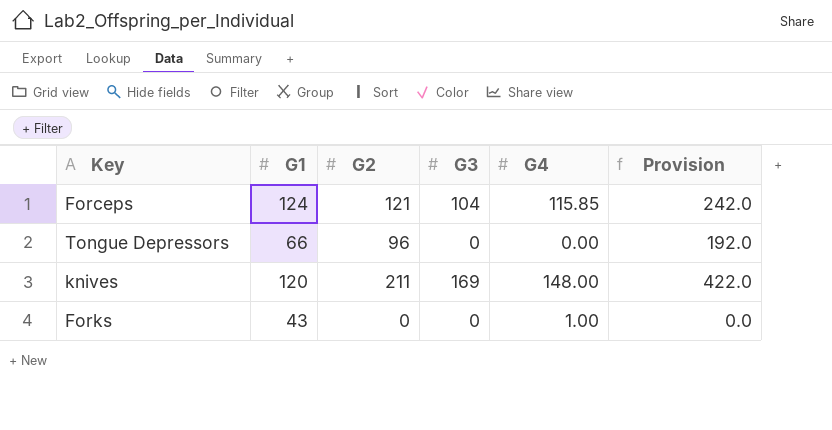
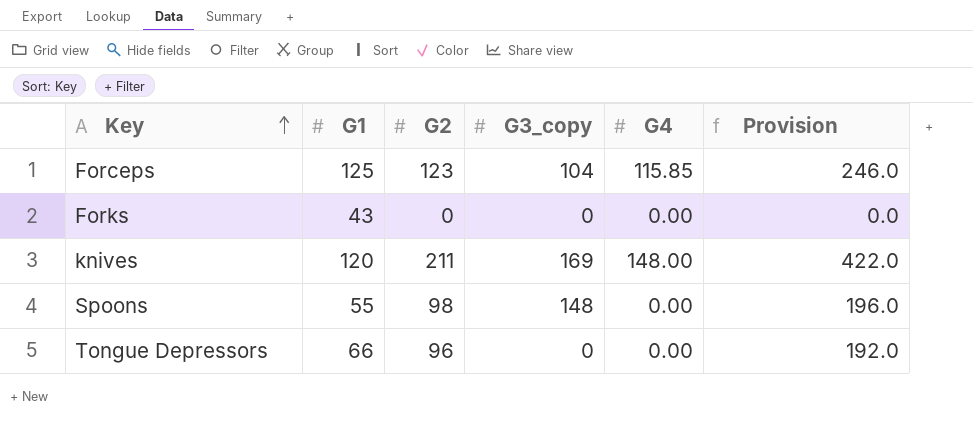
row order: none -> Key ascending
column name: G3 -> G3_copy
Forceps | G1: 124 -> 125
Forceps | G2: 121 -> 123
Forceps | Provision: 242.0 -> 246.0
Forks | G4: 1.00 -> 0.00
row Spoons: none -> 55 | 98 | 148 | 0.00 | 196.0

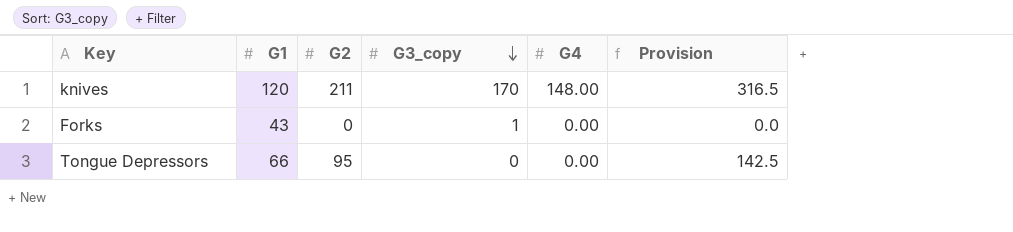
row order: Key ascending -> G3_copy descending
column Provision | formula: [G2] * 2 -> [G2] * 1.5
row Forceps: 125 | 123 | 104 | 115.85 | 246.0 -> none
row Spoons: 55 | 98 | 148 | 0.00 | 196.0 -> none
knives | G3_copy: 169 -> 170
Forks | G3_copy: 0 -> 1
Tongue Depressors | G2: 96 -> 95

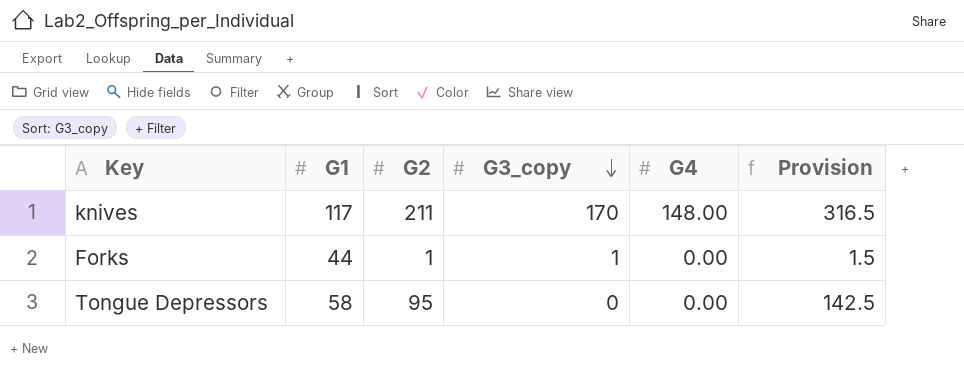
knives | G1: 120 -> 117
Forks | G1: 43 -> 44
Forks | G2: 0 -> 1
Forks | Provision: 0.0 -> 1.5
Tongue Depressors | G1: 66 -> 58

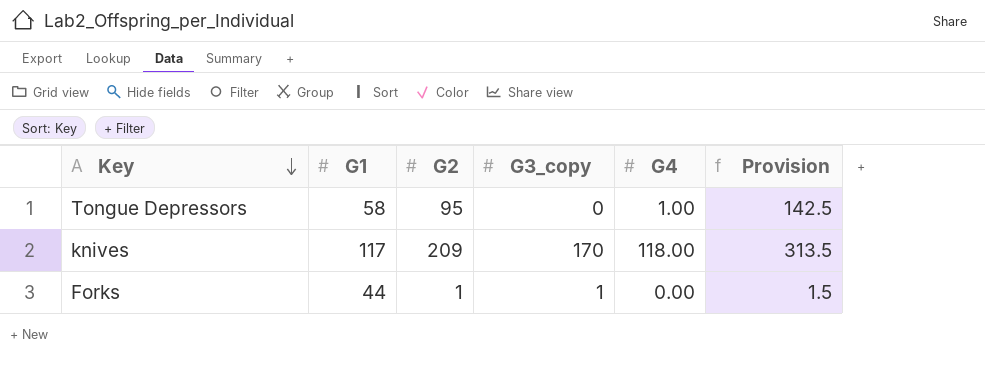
row order: G3_copy descending -> Key descending
Tongue Depressors | G4: 0.00 -> 1.00
knives | G2: 211 -> 209
knives | G4: 148.00 -> 118.00
knives | Provision: 316.5 -> 313.5

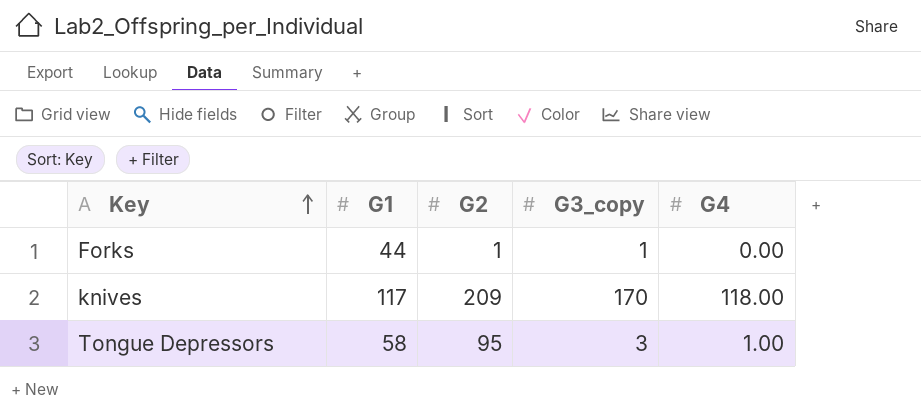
row order: Key descending -> Key ascending
column Provision | formula: [G2] * 1.5 -> none
Tongue Depressors | G3_copy: 0 -> 3

